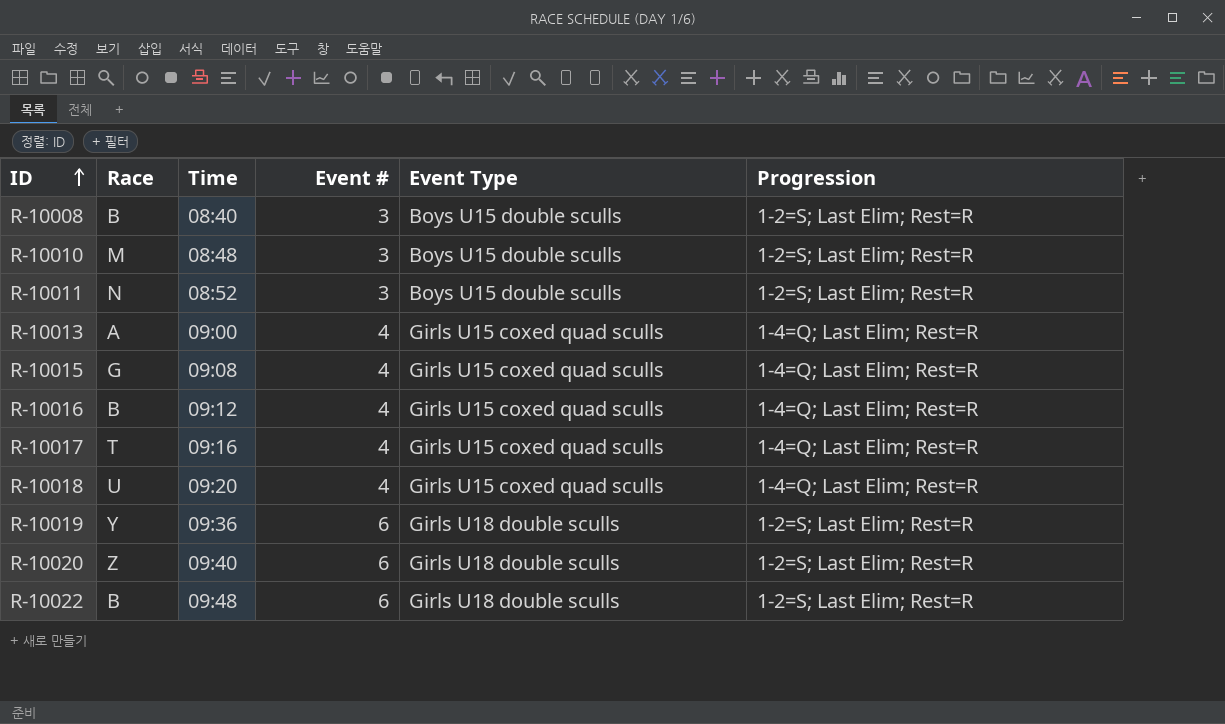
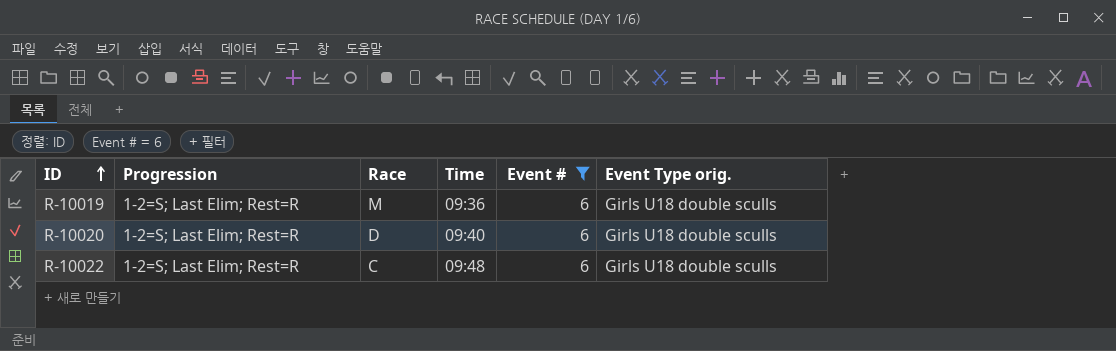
filter: none -> Event # = 6
column Progression | position: 6 -> 2
column name: Event Type -> Event Type orig.
R-10019 | Race: Y -> M
R-10020 | Race: Z -> D
R-10022 | Race: B -> C

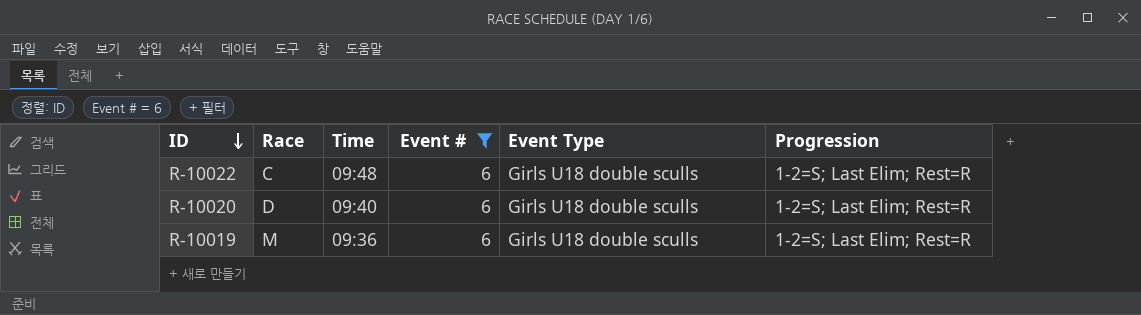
row order: ID ascending -> ID descending
column name: Event Type orig. -> Event Type
column Progression | position: 2 -> 6

